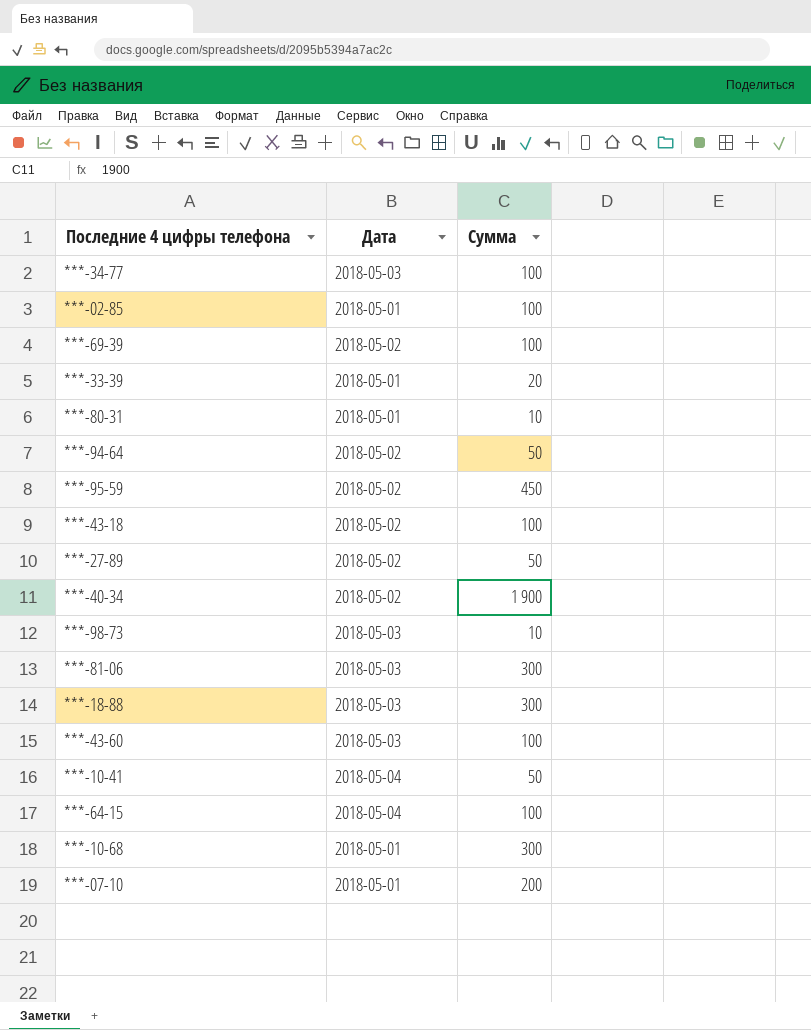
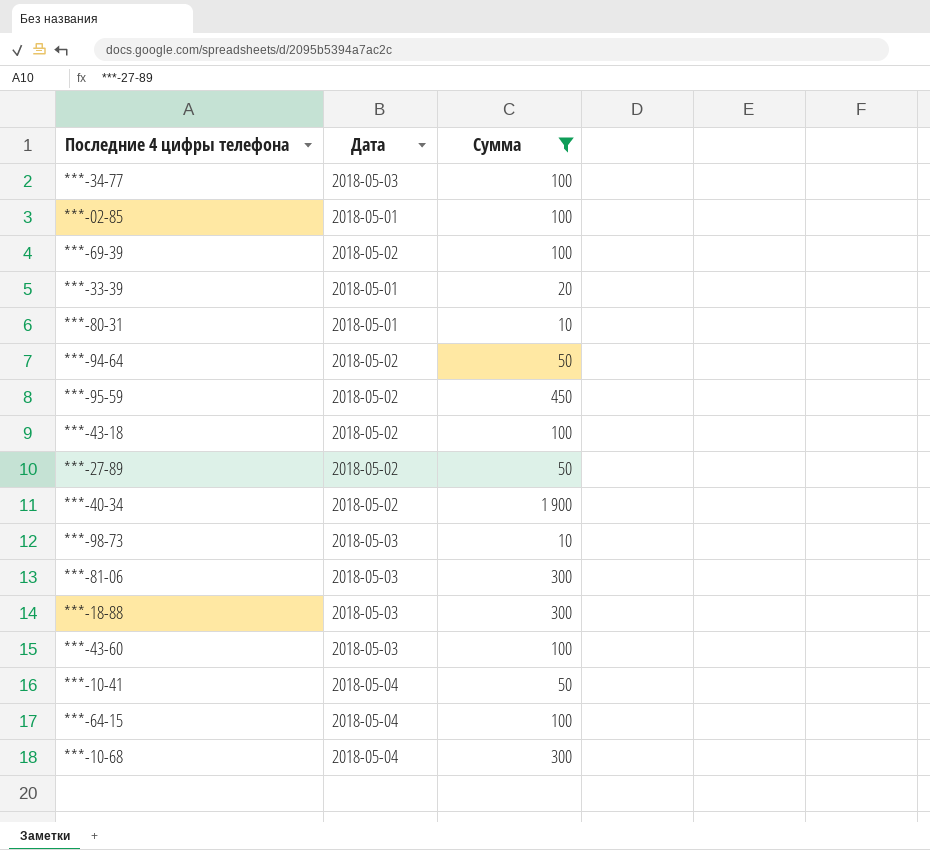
filter: none -> Сумма != 200
***-10-68 | Дата: 2018-05-01 -> 2018-05-04

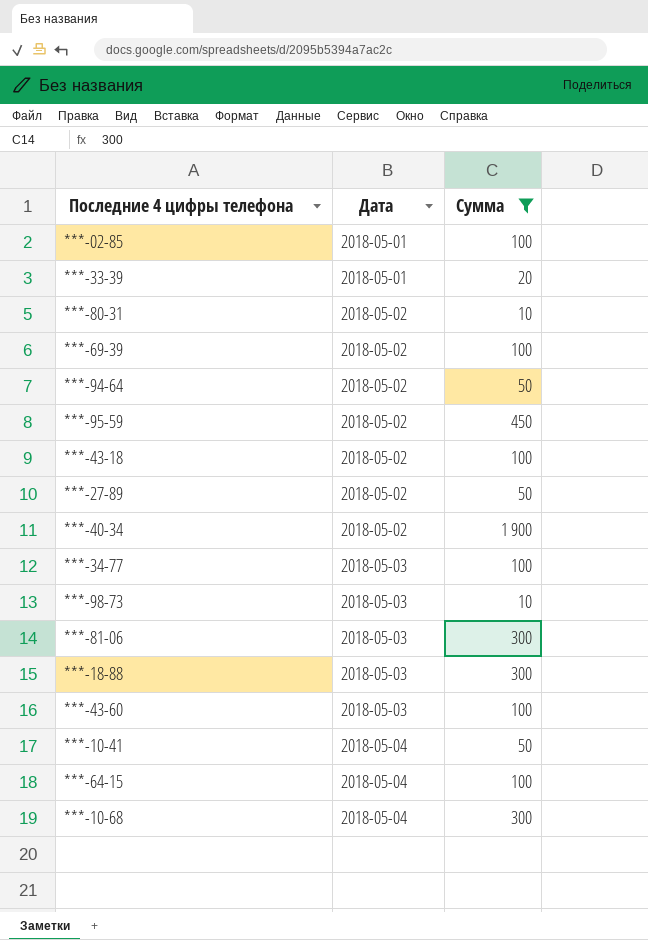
row order: none -> Дата ascending
***-80-31 | Дата: 2018-05-01 -> 2018-05-02

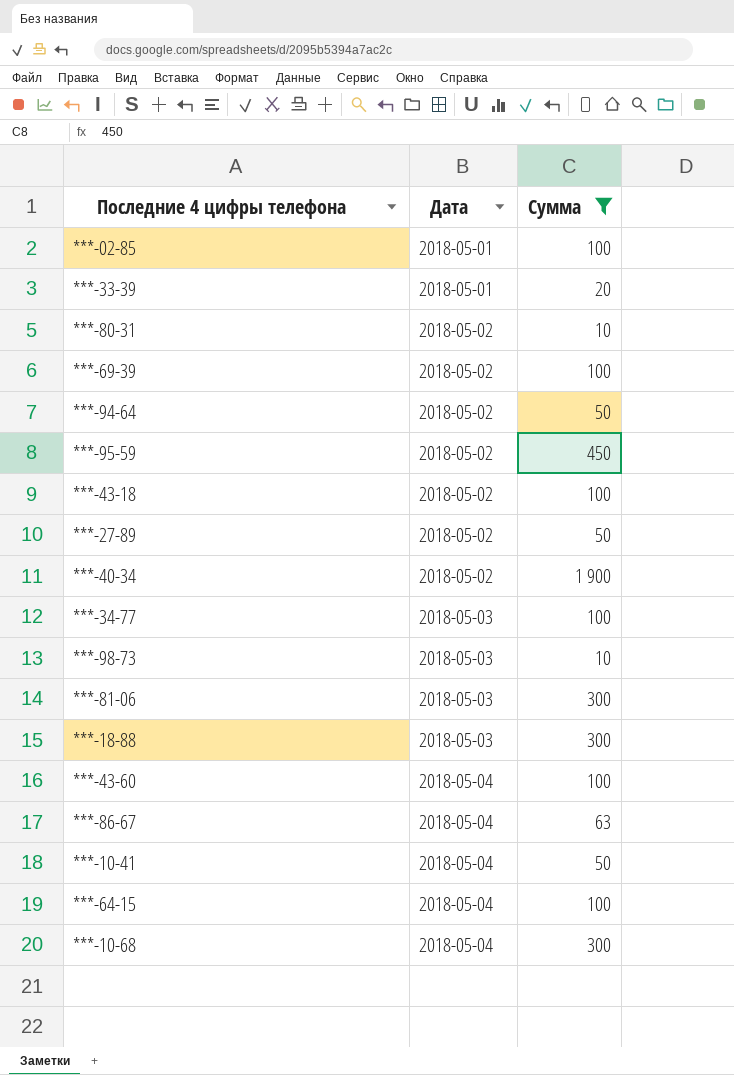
***-43-60 | Дата: 2018-05-03 -> 2018-05-04
row ***-86-67: none -> 2018-05-04 | 63

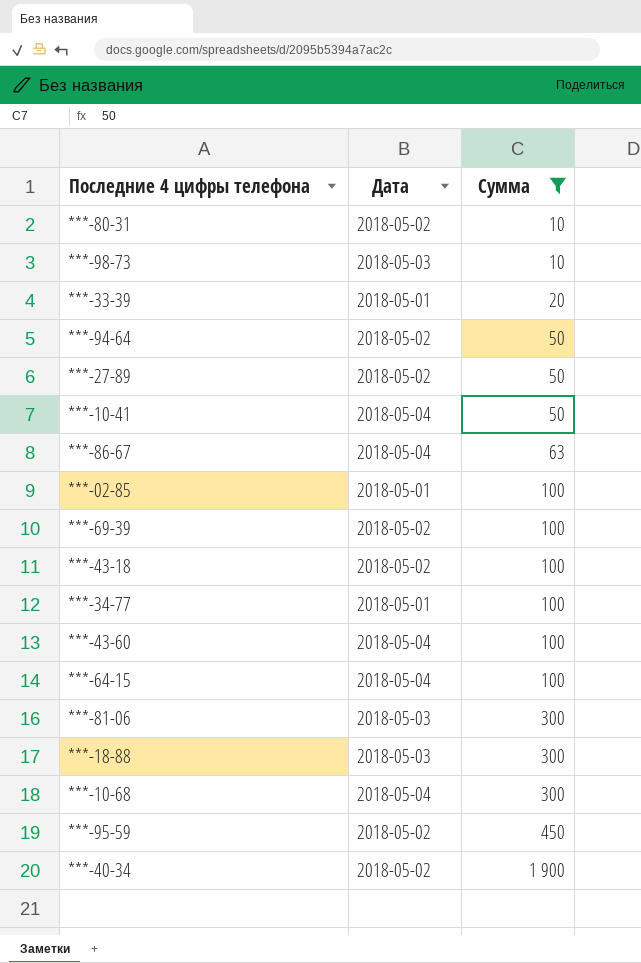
row order: Дата ascending -> Сумма ascending
***-34-77 | Дата: 2018-05-03 -> 2018-05-01

